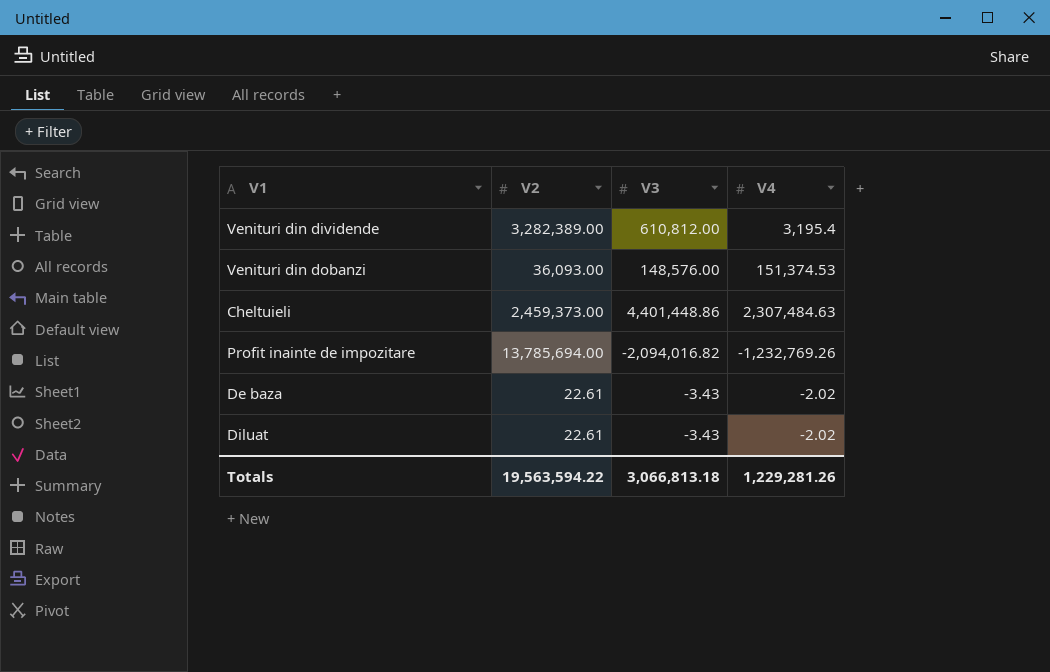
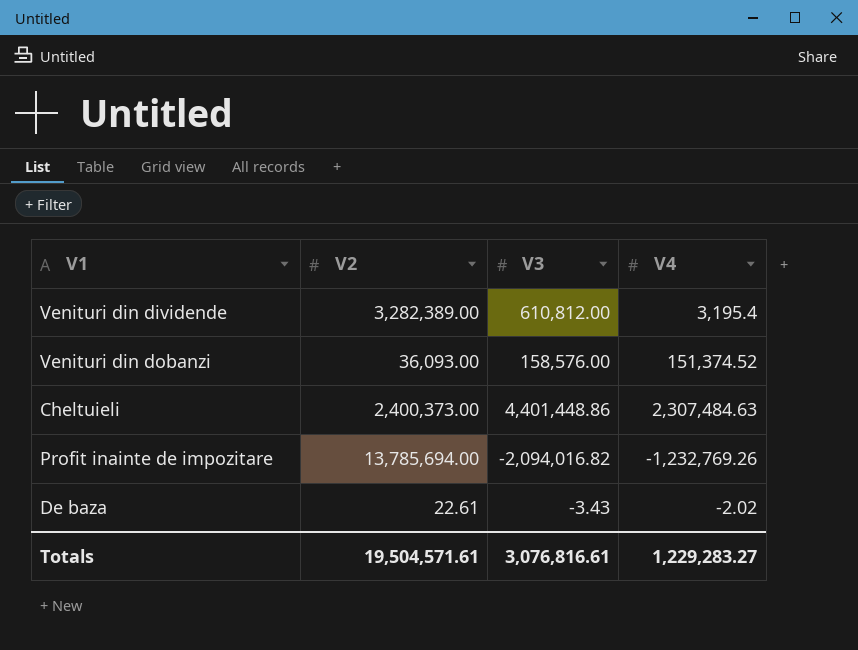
row Diluat: 22.61 | -3.43 | -2.02 -> none
Venituri din dobanzi | V3: 148,576.00 -> 158,576.00
Venituri din dobanzi | V4: 151,374.53 -> 151,374.52
Cheltuieli | V2: 2,459,373.00 -> 2,400,373.00
Totals | V2: 19,563,594.22 -> 19,504,571.61
Totals | V3: 3,066,813.18 -> 3,076,816.61
Totals | V4: 1,229,281.26 -> 1,229,283.27

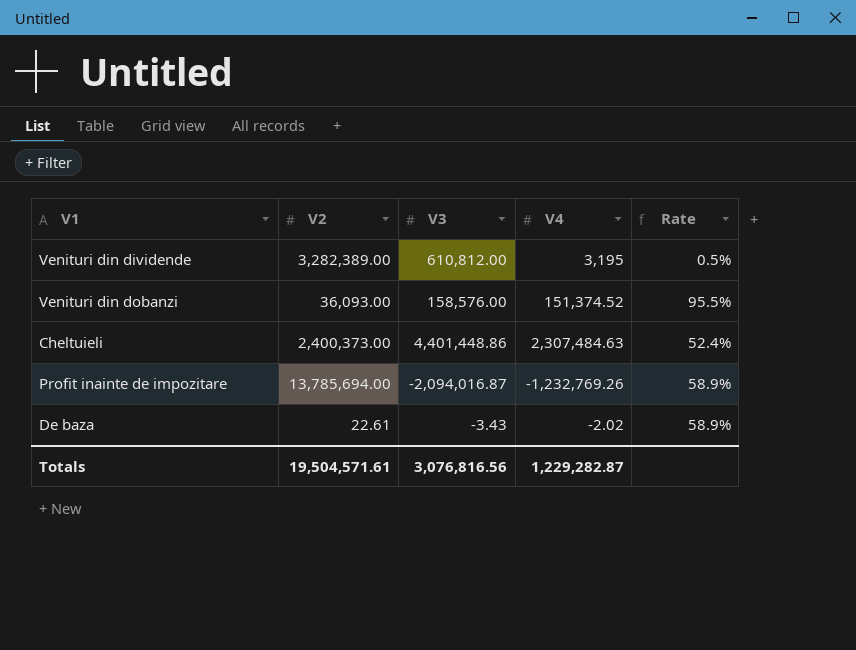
column Rate | formula: none -> [V4] / [V3]
Venituri din dividende | V4: 3,195.4 -> 3,195
Profit inainte de impozitare | V3: -2,094,016.82 -> -2,094,016.87
Totals | V3: 3,076,816.61 -> 3,076,816.56
Totals | V4: 1,229,283.27 -> 1,229,282.87

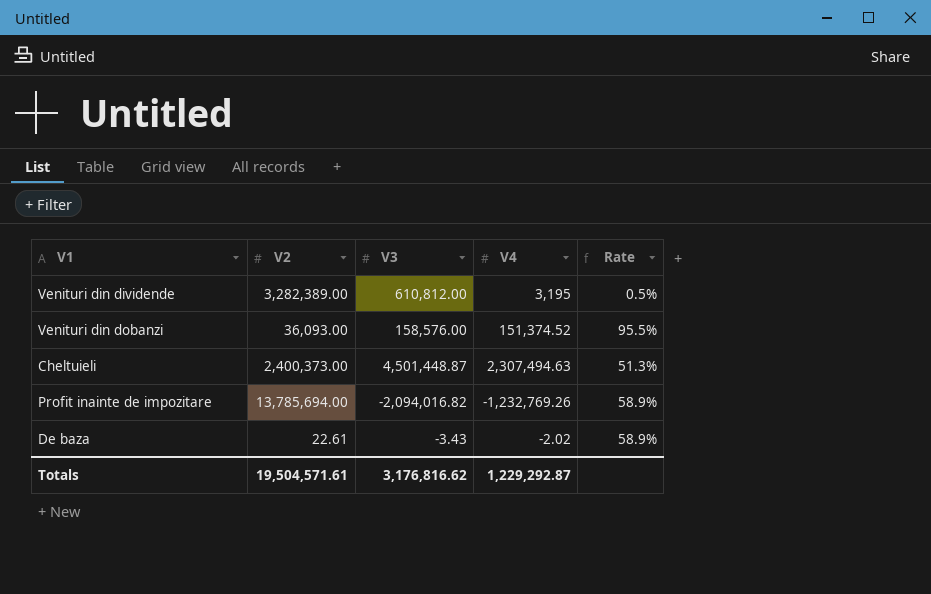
Cheltuieli | V3: 4,401,448.86 -> 4,501,448.87
Cheltuieli | V4: 2,307,484.63 -> 2,307,494.63
Cheltuieli | Rate: 52.4% -> 51.3%
Profit inainte de impozitare | V3: -2,094,016.87 -> -2,094,016.82
Totals | V3: 3,076,816.56 -> 3,176,816.62
Totals | V4: 1,229,282.87 -> 1,229,292.87

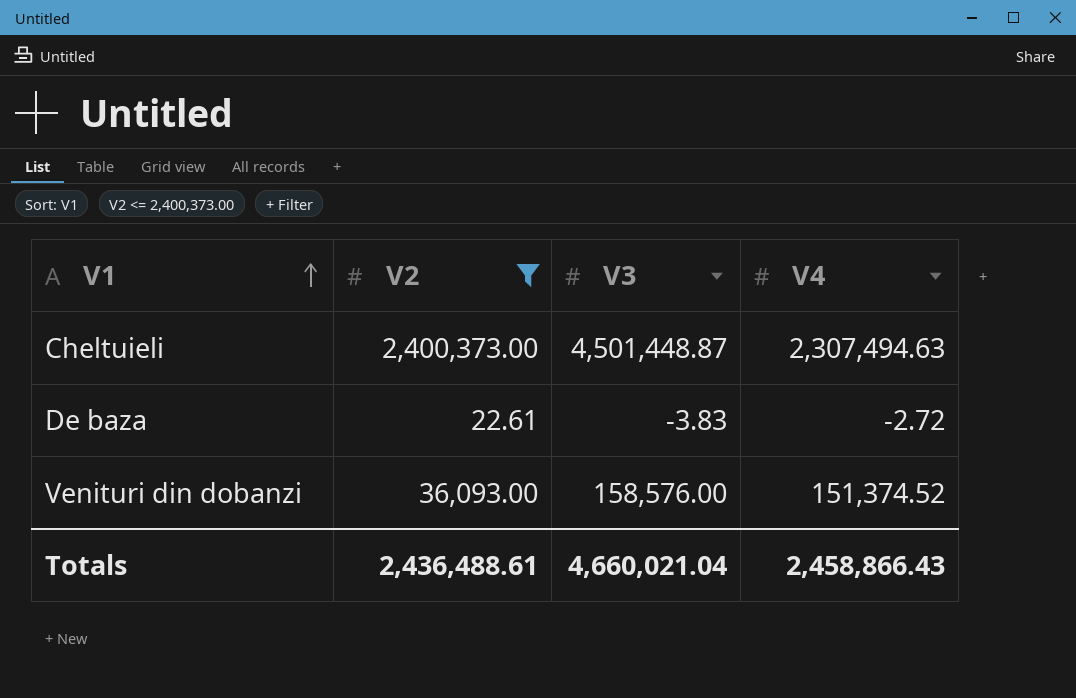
filter: none -> V2 <= 2,400,373.00
row order: none -> V1 ascending
column Rate | formula: [V4] / [V3] -> none
De baza | V3: -3.43 -> -3.83
De baza | V4: -2.02 -> -2.72
Totals | V2: 19,504,571.61 -> 2,436,488.61
Totals | V3: 3,176,816.62 -> 4,660,021.04
Totals | V4: 1,229,292.87 -> 2,458,866.43

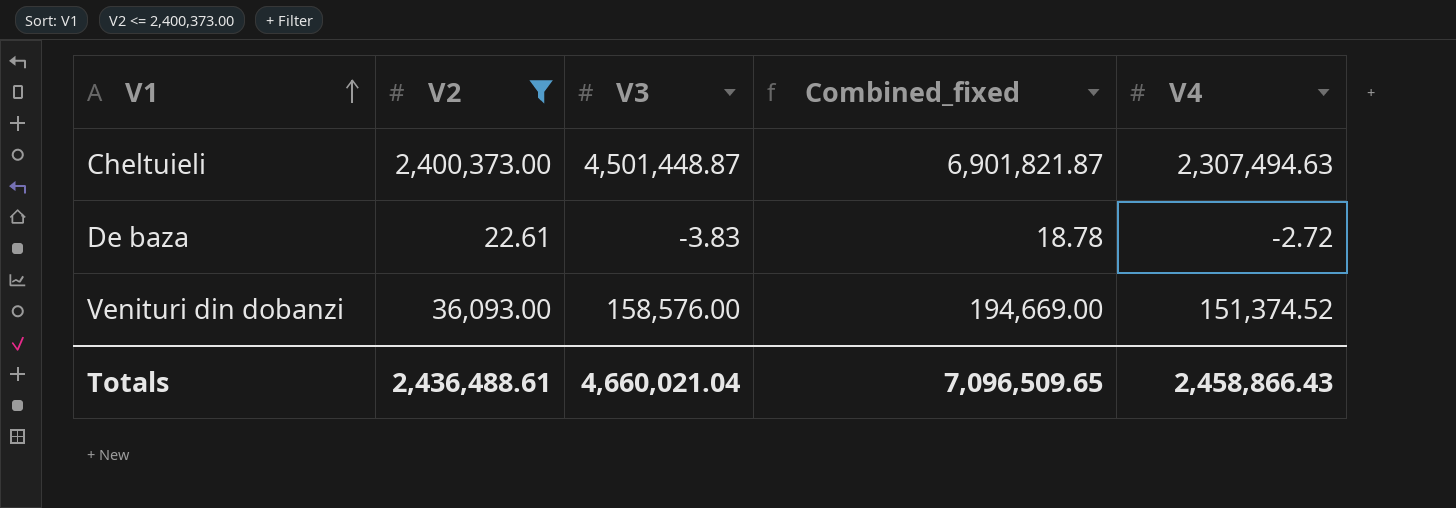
column Combined_fixed | formula: none -> [V2] + [V3]

